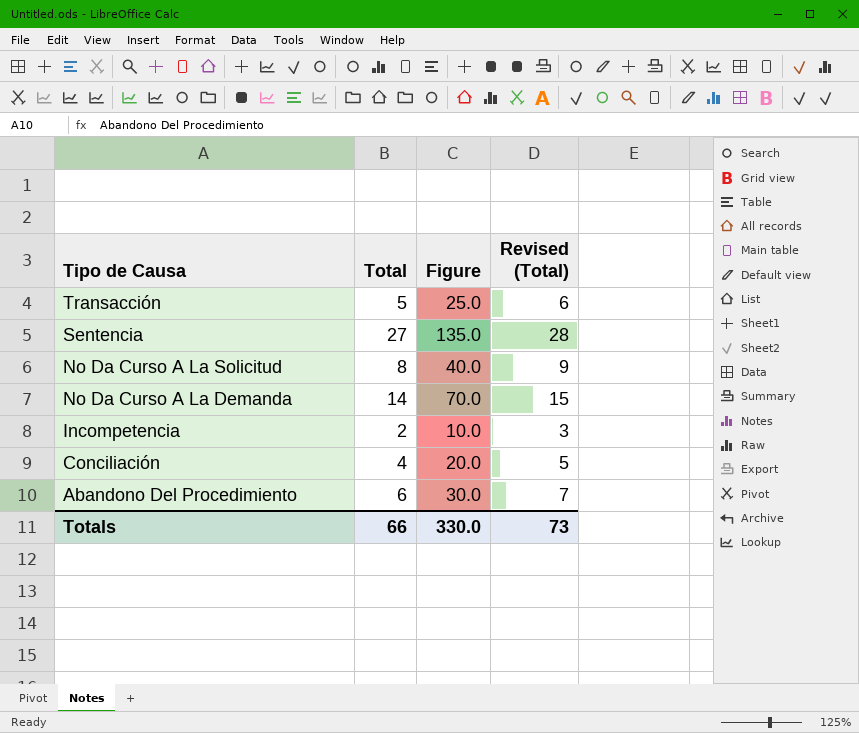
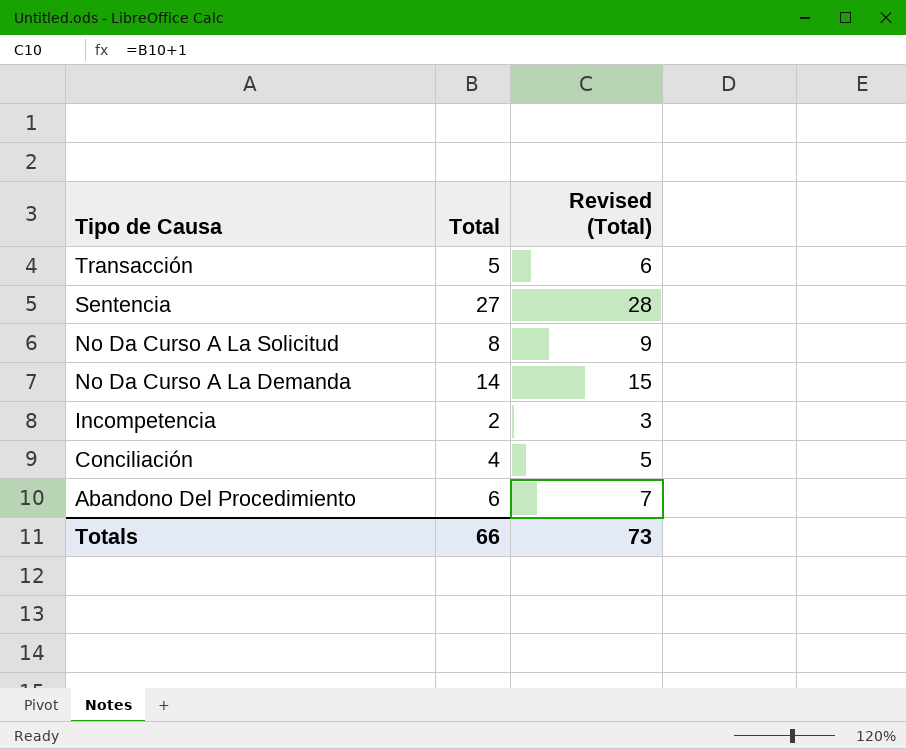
column Figure | formula: [Total] * 5 -> none

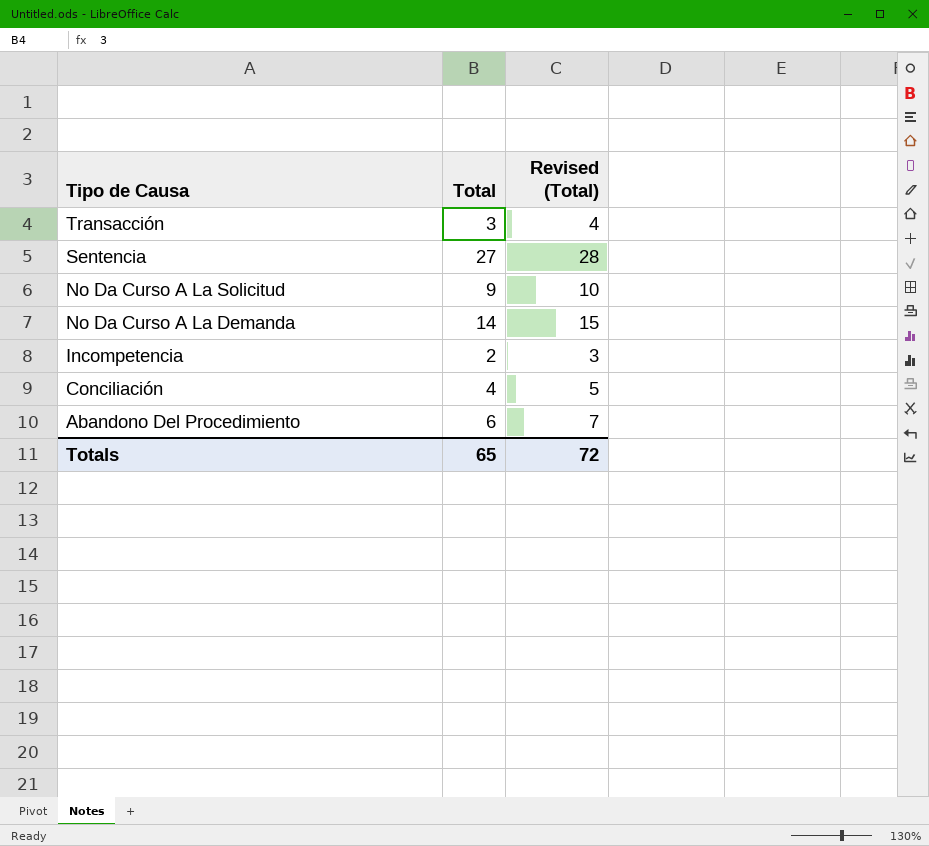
Transacción | Total: 5 -> 3
Transacción | Revised (Total): 6 -> 4
No Da Curso A La Solicitud | Total: 8 -> 9
No Da Curso A La Solicitud | Revised (Total): 9 -> 10
Totals | Total: 66 -> 65
Totals | Revised (Total): 73 -> 72

